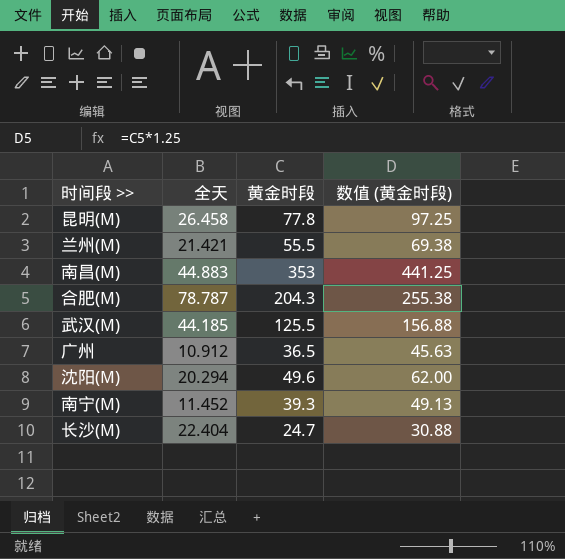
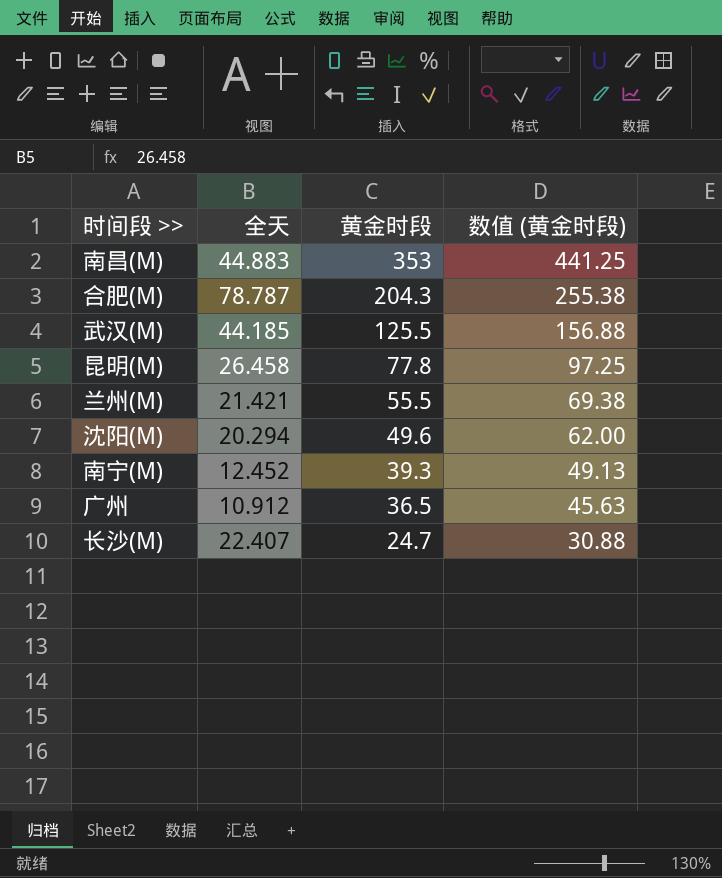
row order: none -> 黄金时段 descending
南宁(M) | 全天: 11.452 -> 12.452
长沙(M) | 全天: 22.404 -> 22.407

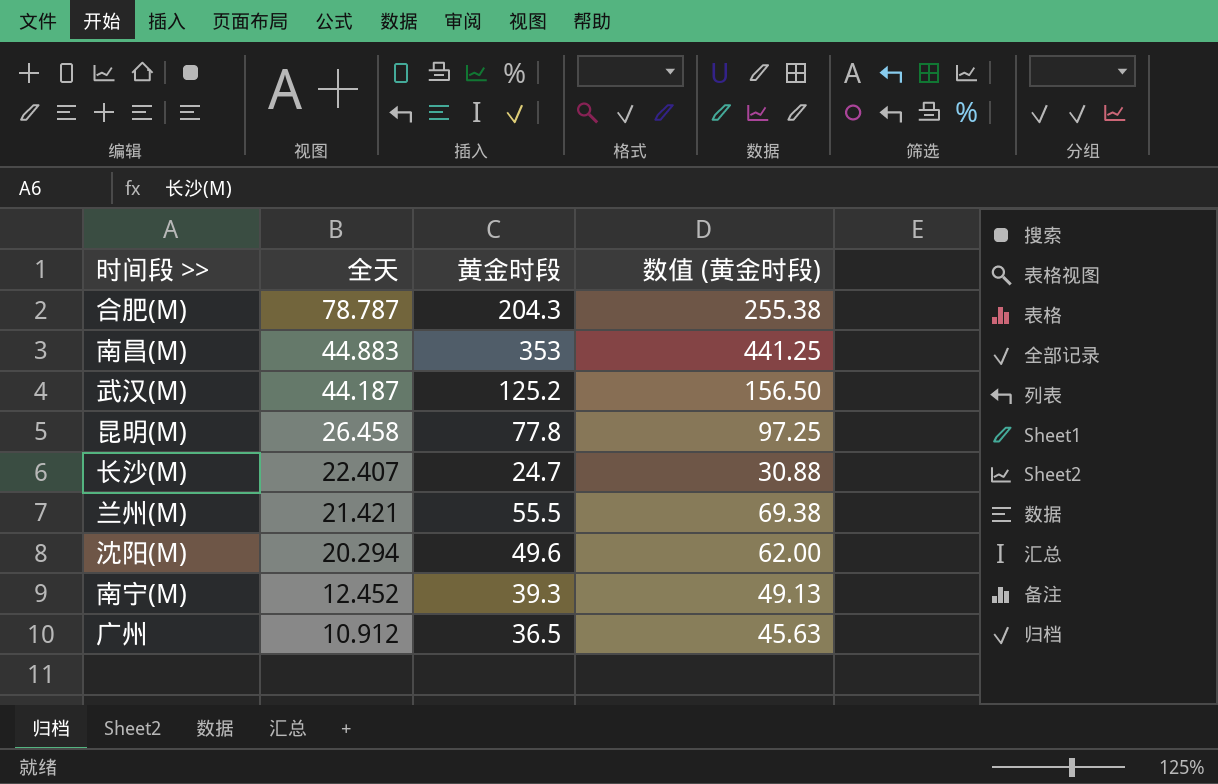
row order: 黄金时段 descending -> 全天 descending
武汉(M) | 全天: 44.185 -> 44.187
武汉(M) | 黄金时段: 125.5 -> 125.2
武汉(M) | 数值 (黄金时段): 156.88 -> 156.50

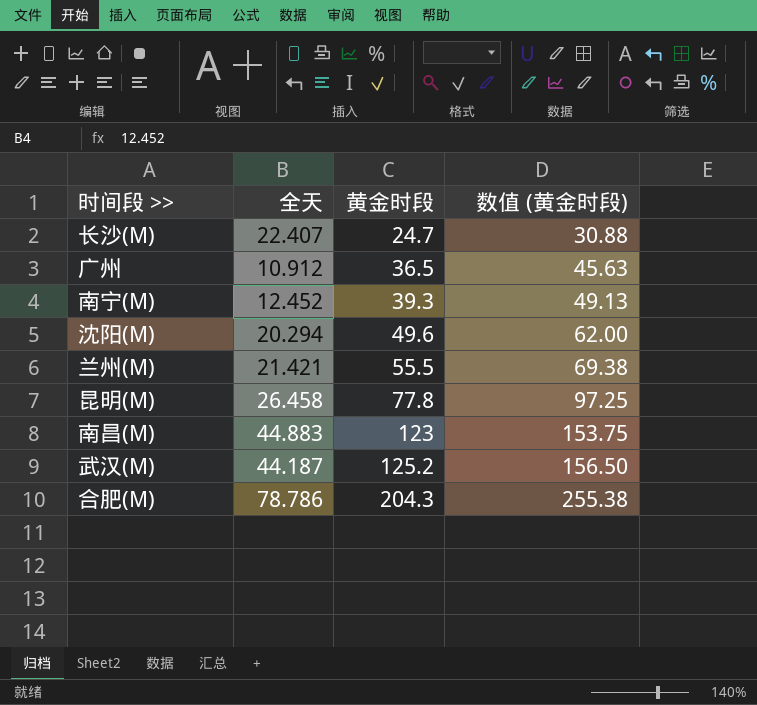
row order: 全天 descending -> 黄金时段 ascending
南昌(M) | 黄金时段: 353 -> 123
南昌(M) | 数值 (黄金时段): 441.25 -> 153.75
合肥(M) | 全天: 78.787 -> 78.786

